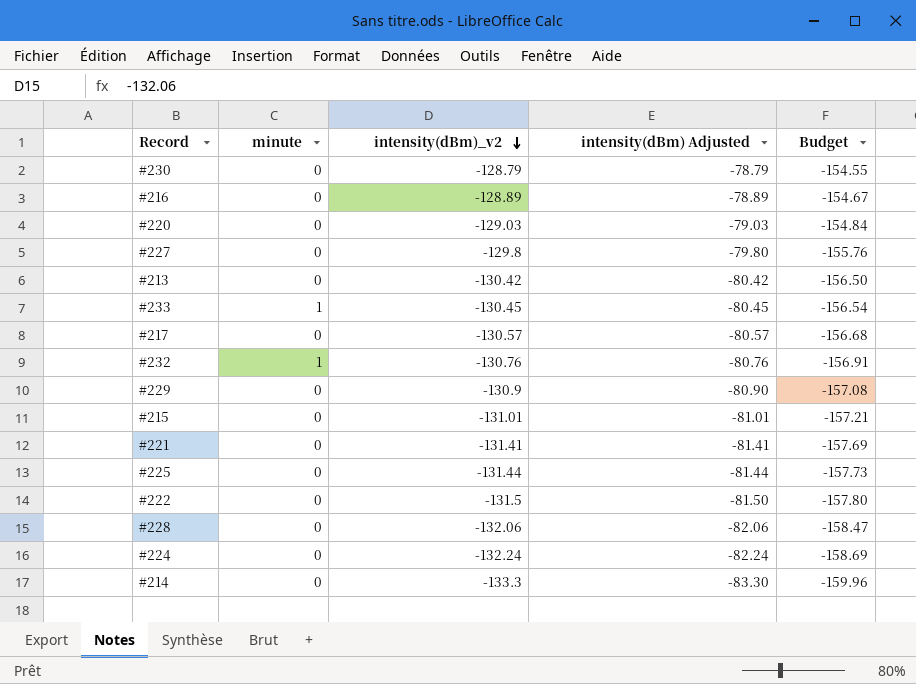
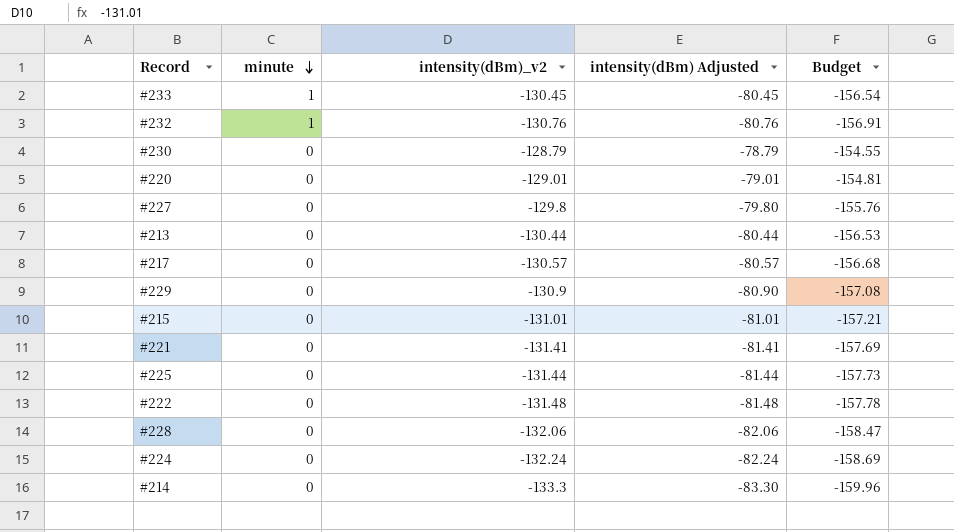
row order: intensity(dBm)_v2 descending -> minute descending
row #216: 0 | -128.89 | -78.89 | -154.67 -> none
#220 | intensity(dBm)_v2: -129.03 -> -129.01
#220 | intensity(dBm) Adjusted: -79.03 -> -79.01
#220 | Budget: -154.84 -> -154.81
#213 | intensity(dBm)_v2: -130.42 -> -130.44
#213 | intensity(dBm) Adjusted: -80.42 -> -80.44
#213 | Budget: -156.50 -> -156.53
#222 | intensity(dBm)_v2: -131.5 -> -131.48
#222 | intensity(dBm) Adjusted: -81.50 -> -81.48
#222 | Budget: -157.80 -> -157.78

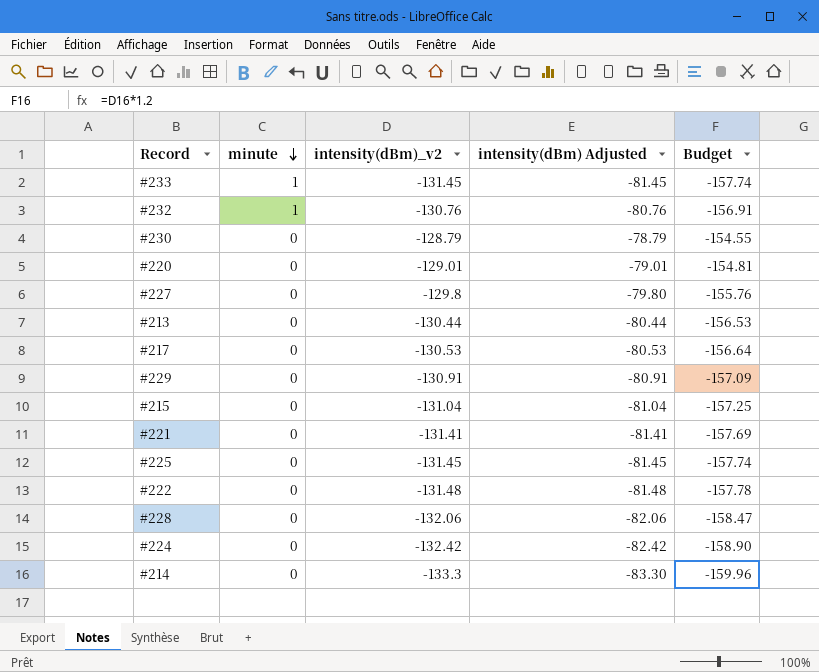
#233 | intensity(dBm)_v2: -130.45 -> -131.45
#233 | intensity(dBm) Adjusted: -80.45 -> -81.45
#233 | Budget: -156.54 -> -157.74
#217 | intensity(dBm)_v2: -130.57 -> -130.53
#217 | intensity(dBm) Adjusted: -80.57 -> -80.53
#217 | Budget: -156.68 -> -156.64
#229 | intensity(dBm)_v2: -130.9 -> -130.91
#229 | intensity(dBm) Adjusted: -80.90 -> -80.91
#229 | Budget: -157.08 -> -157.09
#215 | intensity(dBm)_v2: -131.01 -> -131.04
#215 | intensity(dBm) Adjusted: -81.01 -> -81.04
#215 | Budget: -157.21 -> -157.25
#225 | intensity(dBm)_v2: -131.44 -> -131.45
#225 | intensity(dBm) Adjusted: -81.44 -> -81.45
#225 | Budget: -157.73 -> -157.74
#224 | intensity(dBm)_v2: -132.24 -> -132.42
#224 | intensity(dBm) Adjusted: -82.24 -> -82.42
#224 | Budget: -158.69 -> -158.90

